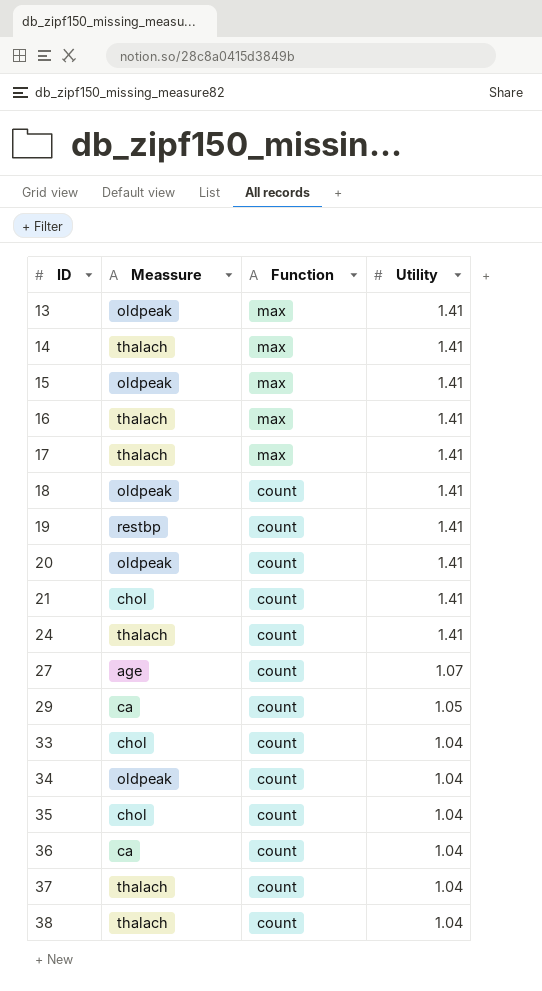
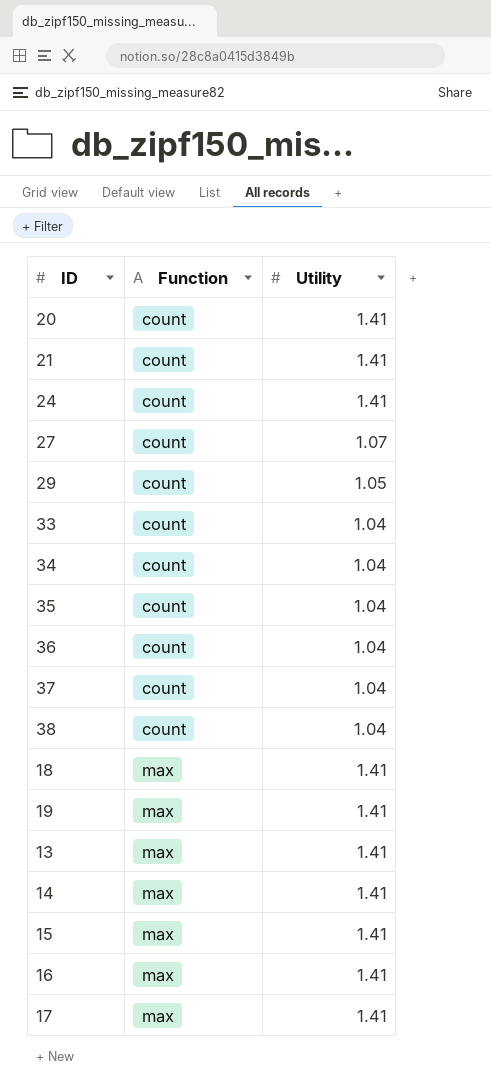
row order: ID ascending -> Function ascending
column Meassure | position: 2 -> none
18 | Function: count -> max
19 | Function: count -> max

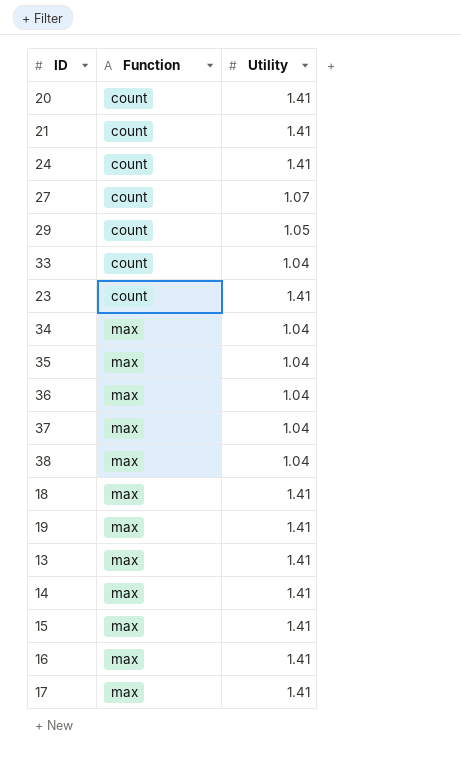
row 23: none -> count | 1.41
34 | Function: count -> max
35 | Function: count -> max
36 | Function: count -> max
37 | Function: count -> max
38 | Function: count -> max

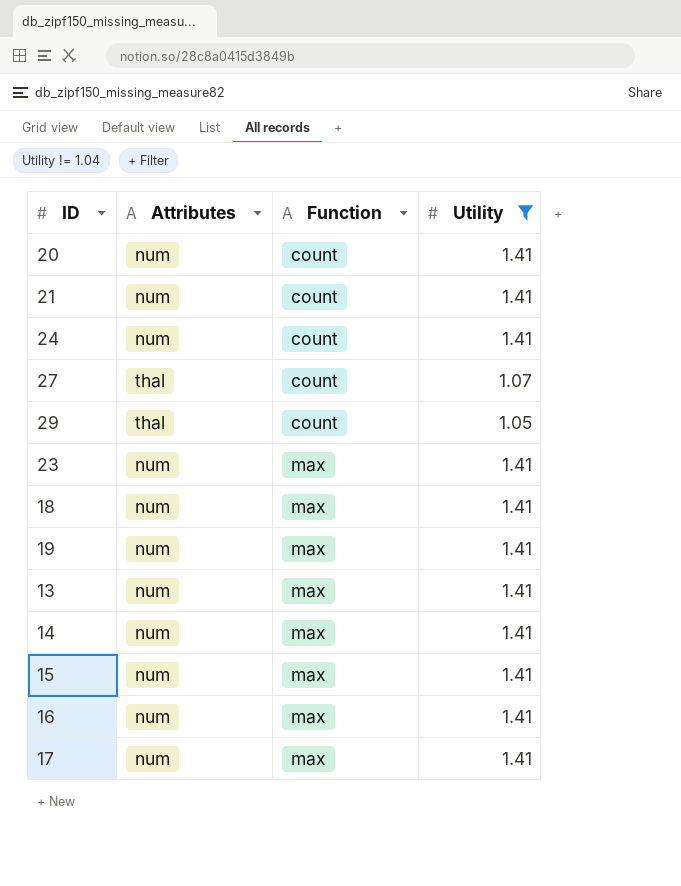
filter: none -> Utility != 1.04
column Attributes | position: none -> 2
23 | Function: count -> max

